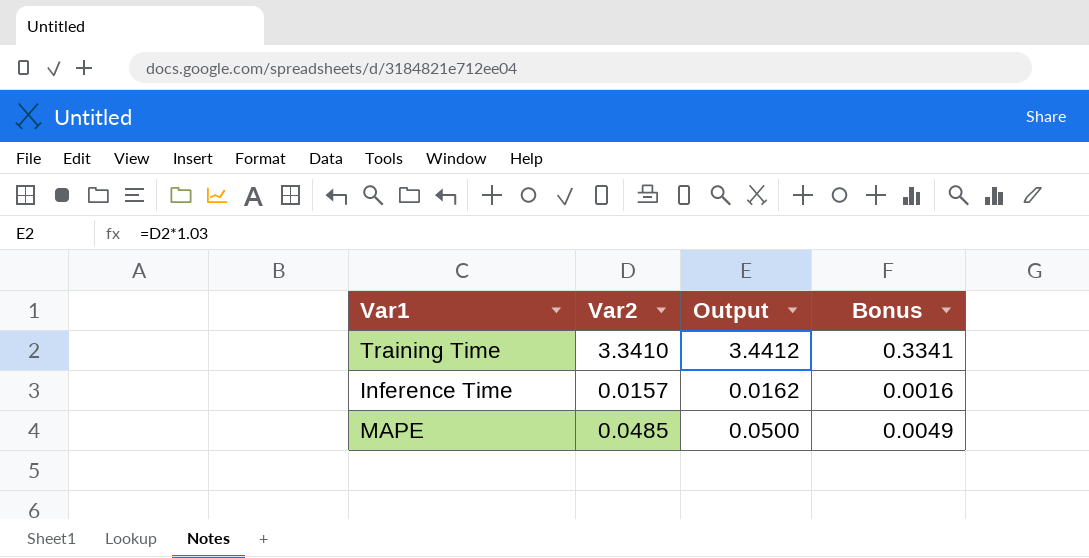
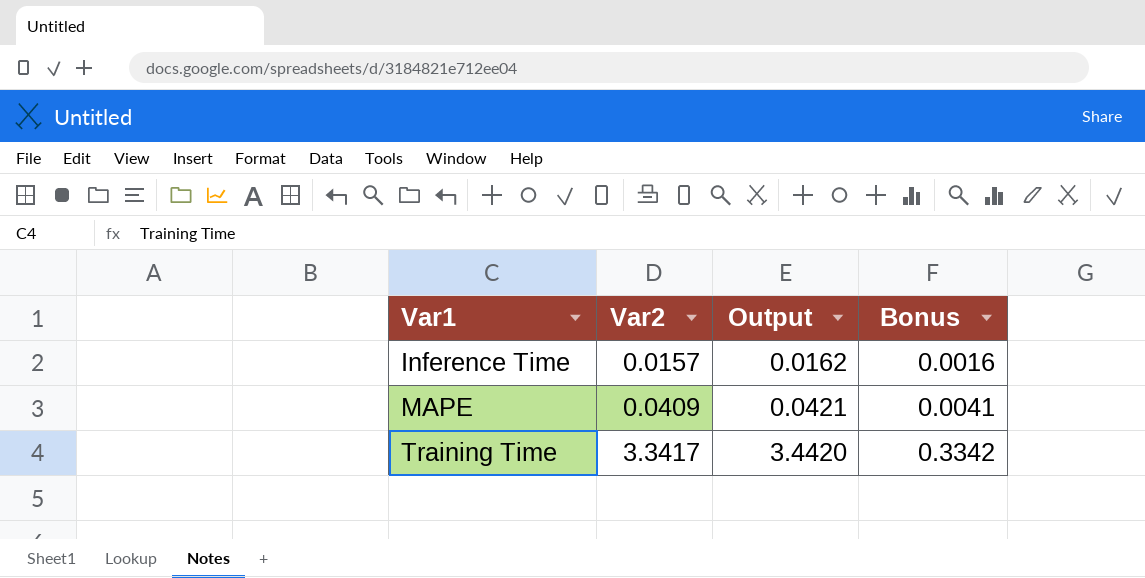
row order: none -> Var1 ascending
MAPE | Var2: 0.0485 -> 0.0409
MAPE | Output: 0.0500 -> 0.0421
MAPE | Bonus: 0.0049 -> 0.0041
Training Time | Var2: 3.3410 -> 3.3417
Training Time | Output: 3.4412 -> 3.4420
Training Time | Bonus: 0.3341 -> 0.3342

